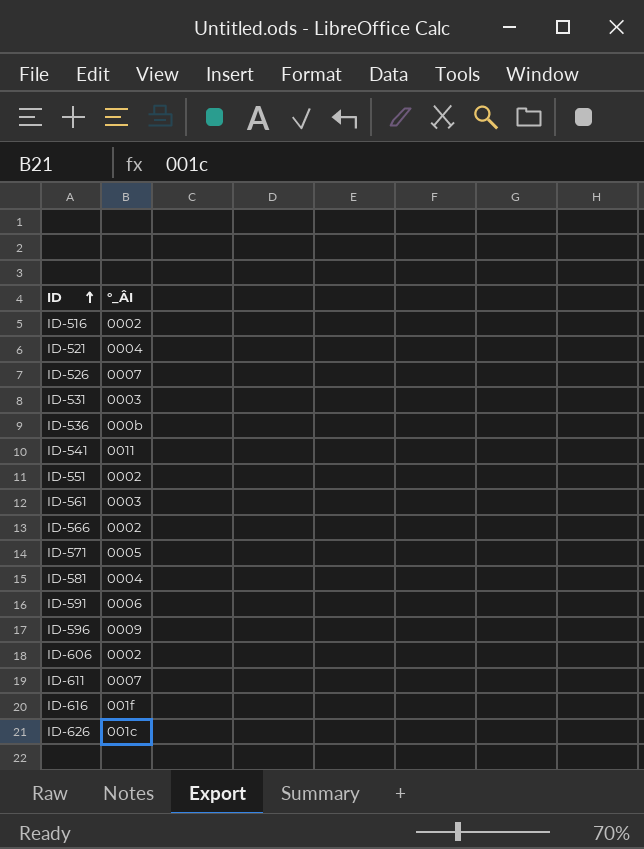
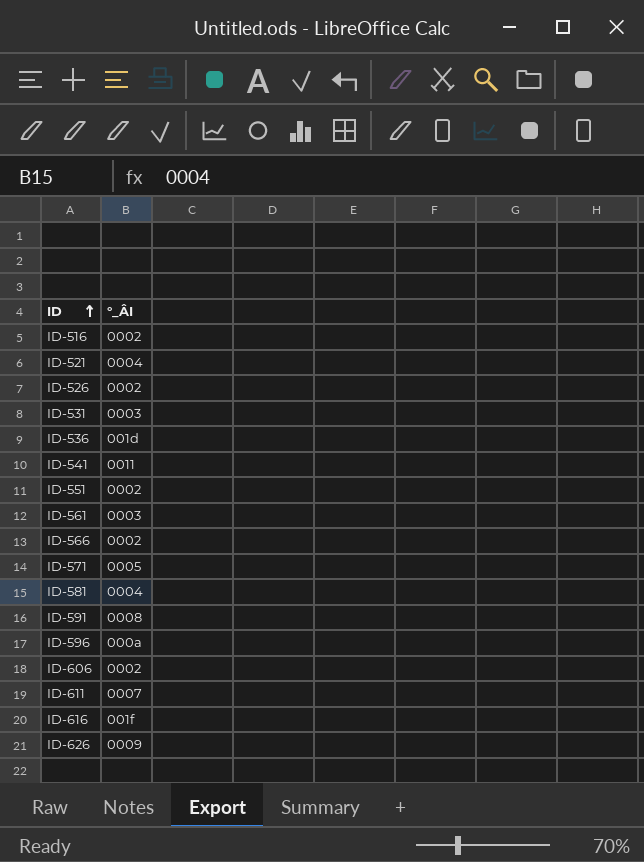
ID-526 | °_ÂI: 0007 -> 0002
ID-536 | °_ÂI: 000b -> 001d
ID-591 | °_ÂI: 0006 -> 0008
ID-596 | °_ÂI: 0009 -> 000a
ID-626 | °_ÂI: 001c -> 0009

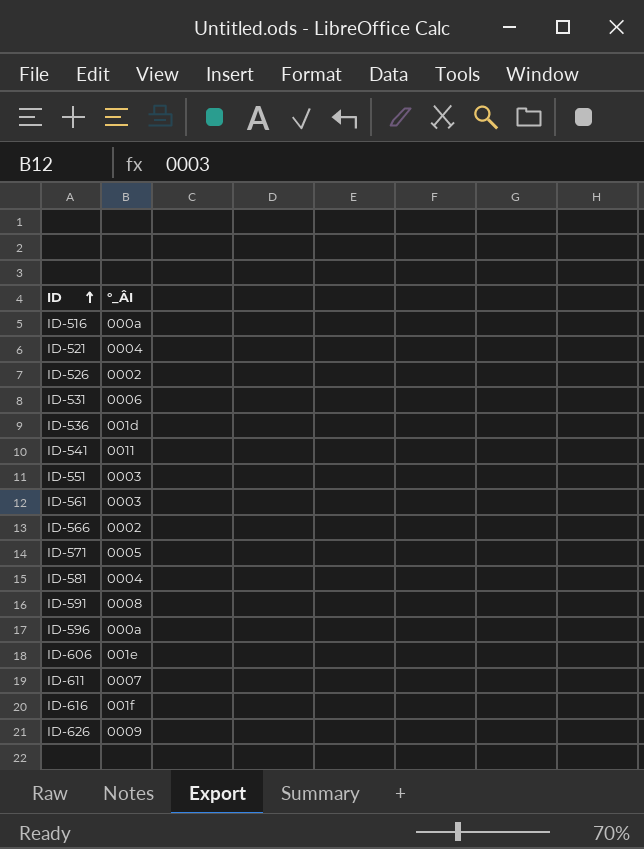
ID-516 | °_ÂI: 0002 -> 000a
ID-531 | °_ÂI: 0003 -> 0006
ID-551 | °_ÂI: 0002 -> 0003
ID-606 | °_ÂI: 0002 -> 001e

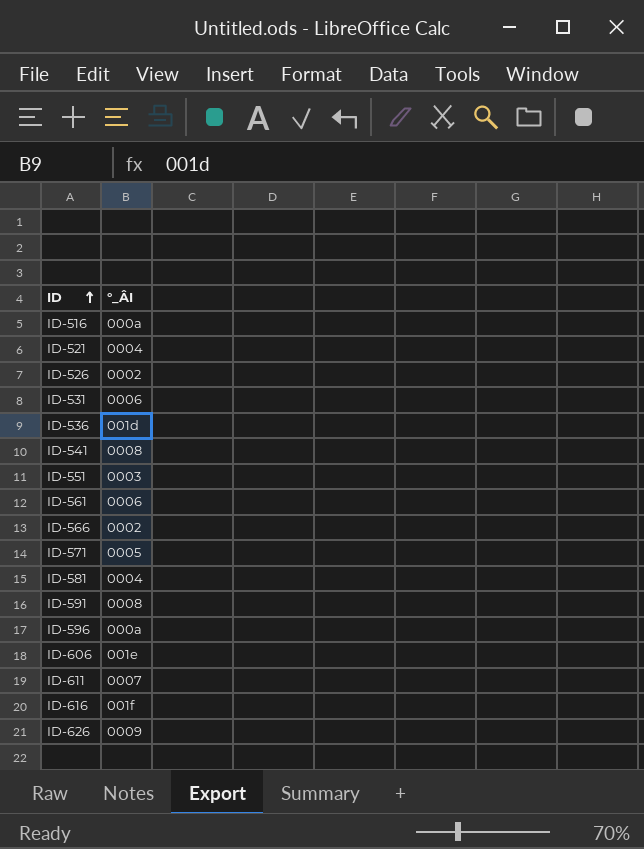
ID-541 | °_ÂI: 0011 -> 0008
ID-561 | °_ÂI: 0003 -> 0006

